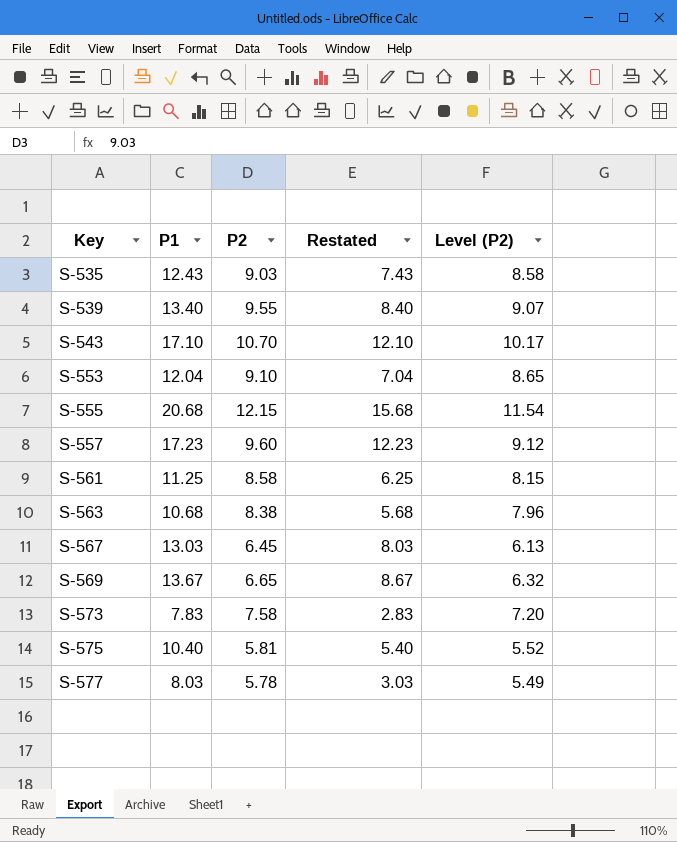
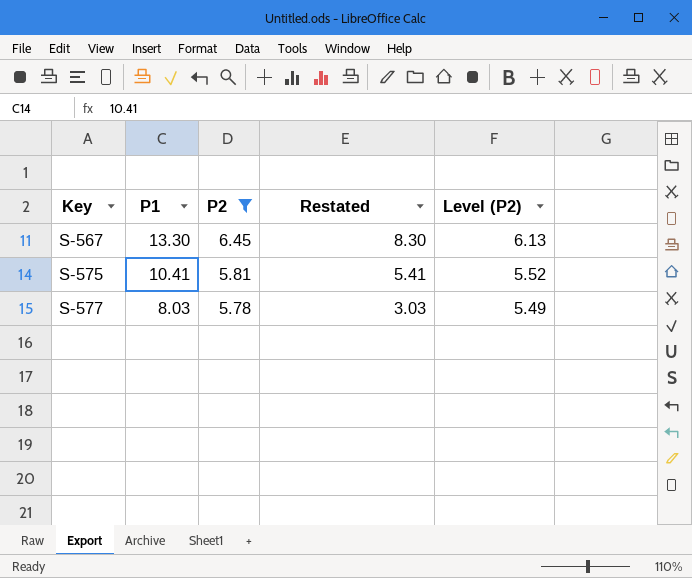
filter: none -> P2 <= 6.45
S-567 | P1: 13.03 -> 13.30
S-567 | Restated: 8.03 -> 8.30
S-575 | P1: 10.40 -> 10.41
S-575 | Restated: 5.40 -> 5.41

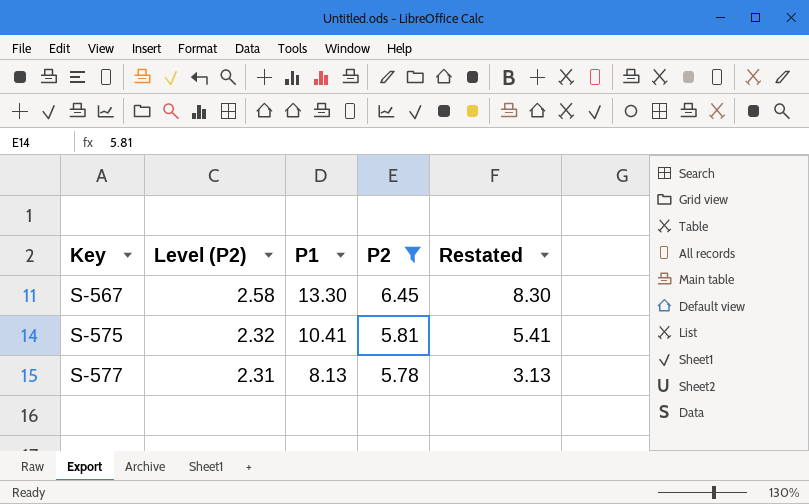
column Level (P2) | formula: [P2] * 0.95 -> [P2] * 0.4
column Level (P2) | position: 5 -> 2
S-577 | P1: 8.03 -> 8.13
S-577 | Restated: 3.03 -> 3.13

